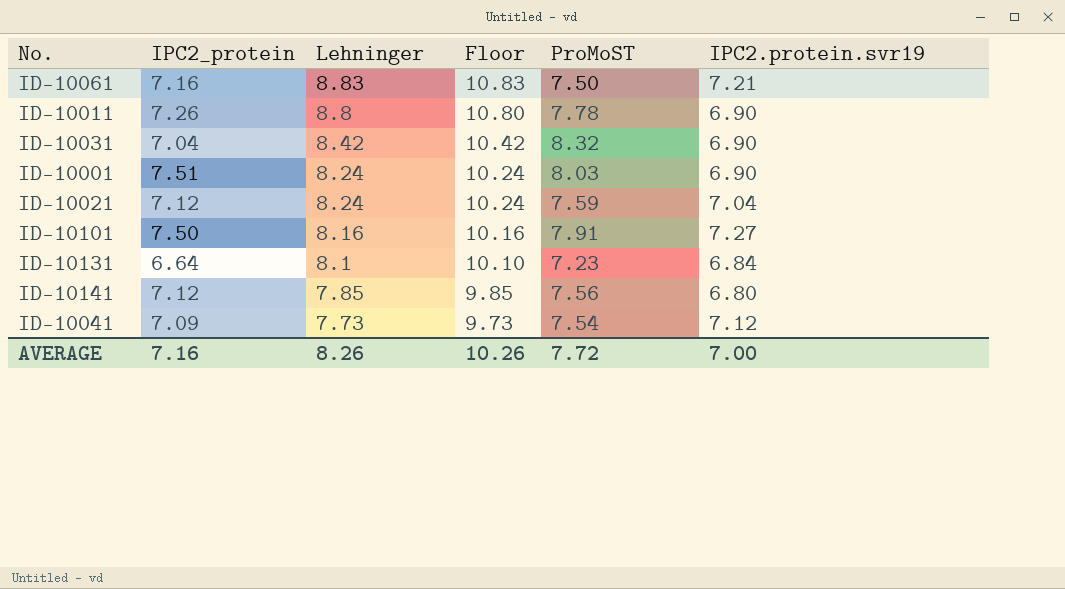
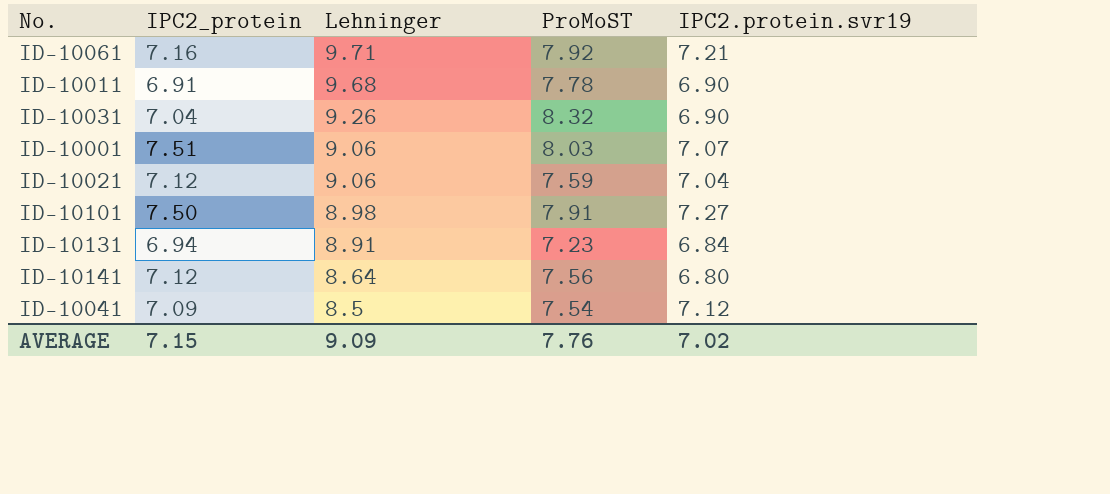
column Floor | formula: [Lehninger] + 2 -> none
ID-10061 | Lehninger: 8.83 -> 9.71
ID-10061 | ProMoST: 7.50 -> 7.92
ID-10011 | IPC2_protein: 7.26 -> 6.91
ID-10011 | Lehninger: 8.8 -> 9.68
ID-10031 | Lehninger: 8.42 -> 9.26
ID-10001 | Lehninger: 8.24 -> 9.06
ID-10001 | IPC2.protein.svr19: 6.90 -> 7.07
ID-10021 | Lehninger: 8.24 -> 9.06
ID-10101 | Lehninger: 8.16 -> 8.98
ID-10131 | IPC2_protein: 6.64 -> 6.94
ID-10131 | Lehninger: 8.1 -> 8.91
ID-10141 | Lehninger: 7.85 -> 8.64
ID-10041 | Lehninger: 7.73 -> 8.5
AVERAGE | IPC2_protein: 7.16 -> 7.15
AVERAGE | Lehninger: 8.26 -> 9.09
AVERAGE | ProMoST: 7.72 -> 7.76
AVERAGE | IPC2.protein.svr19: 7.00 -> 7.02

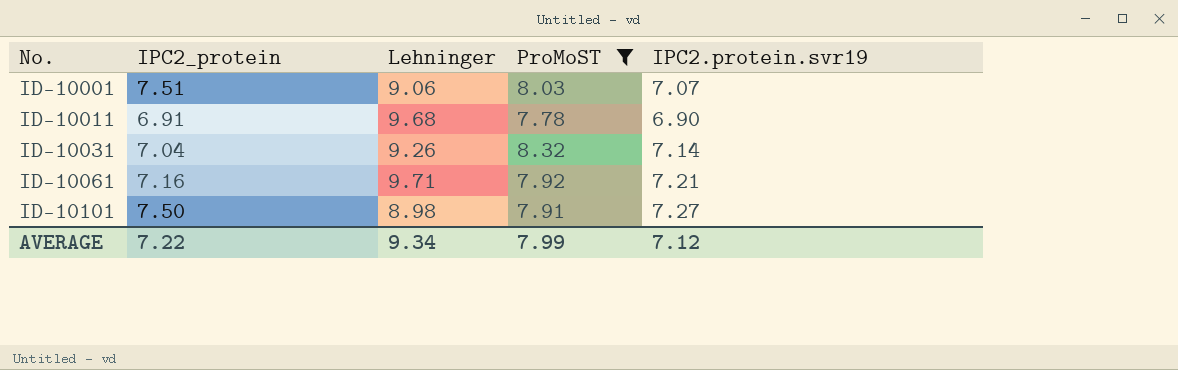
filter: none -> ProMoST >= 7.78
row order: Lehninger descending -> No. ascending
ID-10031 | IPC2.protein.svr19: 6.90 -> 7.14
AVERAGE | IPC2_protein: 7.15 -> 7.22
AVERAGE | Lehninger: 9.09 -> 9.34
AVERAGE | ProMoST: 7.76 -> 7.99
AVERAGE | IPC2.protein.svr19: 7.02 -> 7.12

